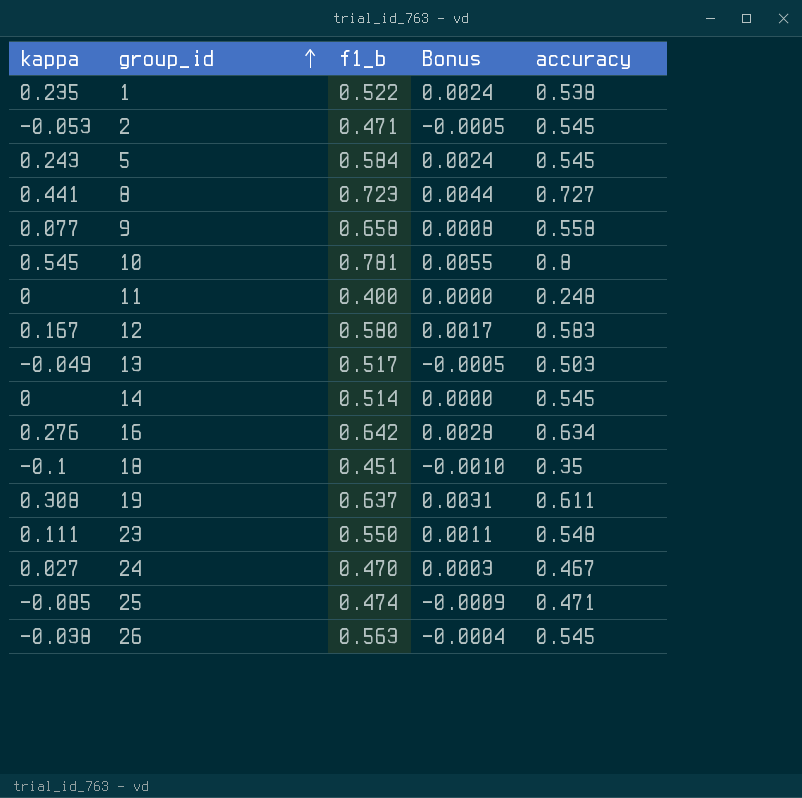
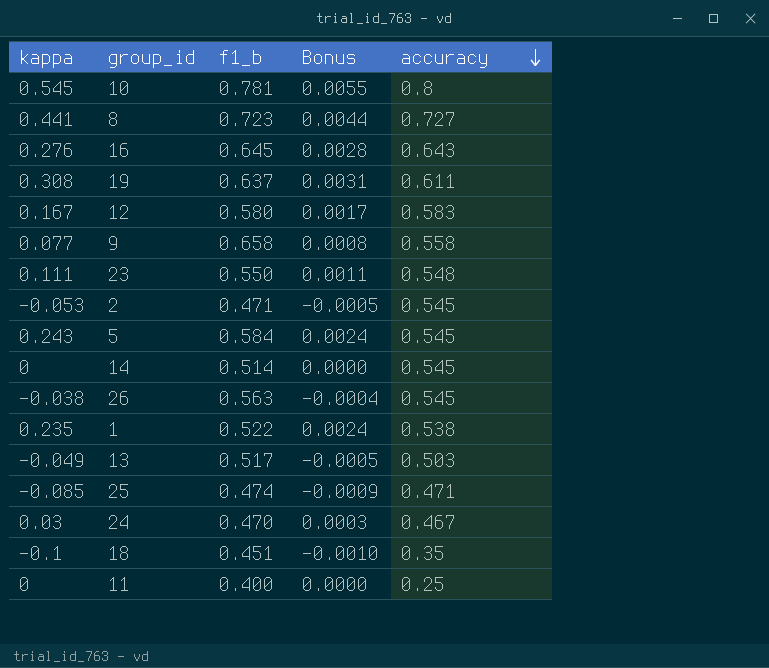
row order: group_id ascending -> accuracy descending
16 | f1_b: 0.642 -> 0.645
16 | accuracy: 0.634 -> 0.643
24 | kappa: 0.027 -> 0.03
11 | accuracy: 0.248 -> 0.25

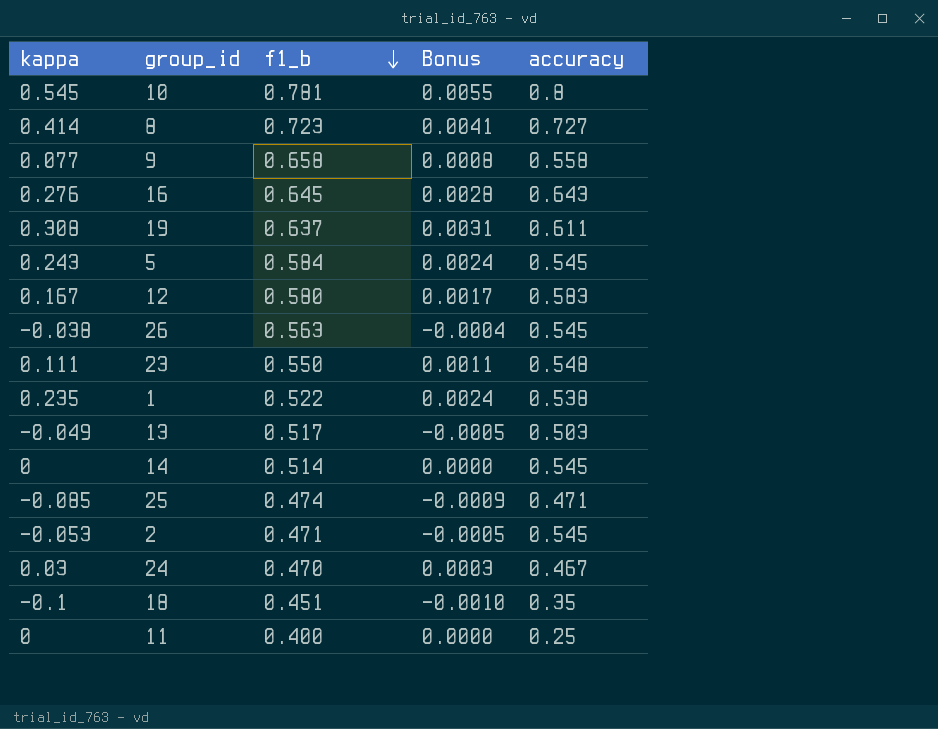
row order: accuracy descending -> f1_b descending
8 | kappa: 0.441 -> 0.414
8 | Bonus: 0.0044 -> 0.0041

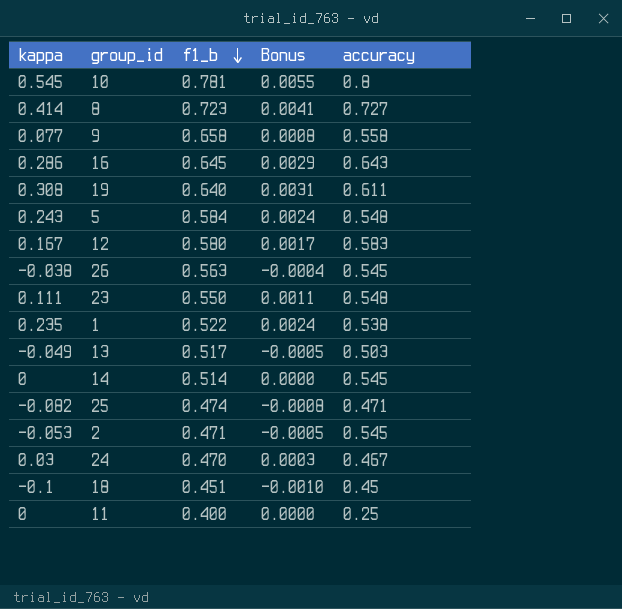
16 | kappa: 0.276 -> 0.286
16 | Bonus: 0.0028 -> 0.0029
19 | f1_b: 0.637 -> 0.640
5 | accuracy: 0.545 -> 0.548
25 | kappa: -0.085 -> -0.082
25 | Bonus: -0.0009 -> -0.0008
18 | accuracy: 0.35 -> 0.45

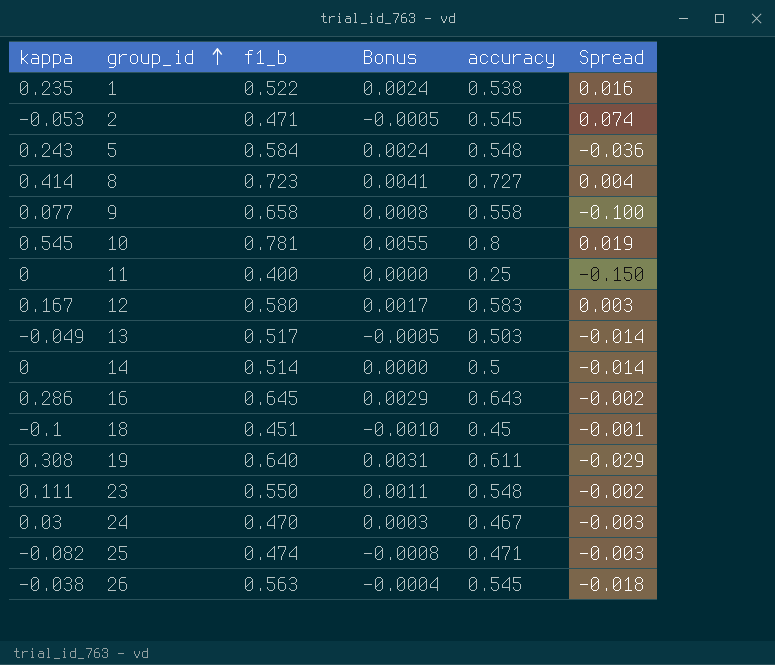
row order: f1_b descending -> group_id ascending
column Spread | formula: none -> [accuracy] - [f1_b]
14 | accuracy: 0.545 -> 0.5

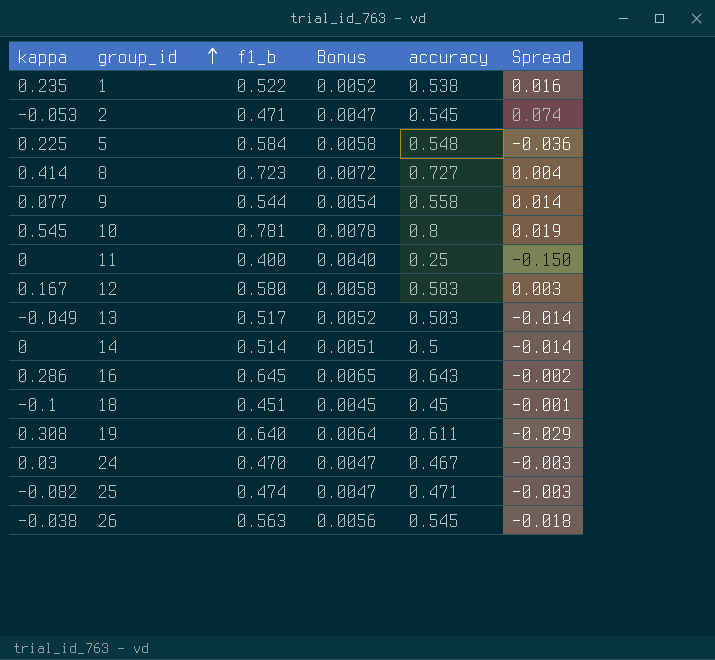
column Bonus | formula: [kappa] * 0.01 -> [f1_b] * 0.01
row 23: 0.111 | 0.550 | 0.0011 | 0.548 | -0.002 -> none
5 | kappa: 0.243 -> 0.225
9 | f1_b: 0.658 -> 0.544
9 | Spread: -0.100 -> 0.014

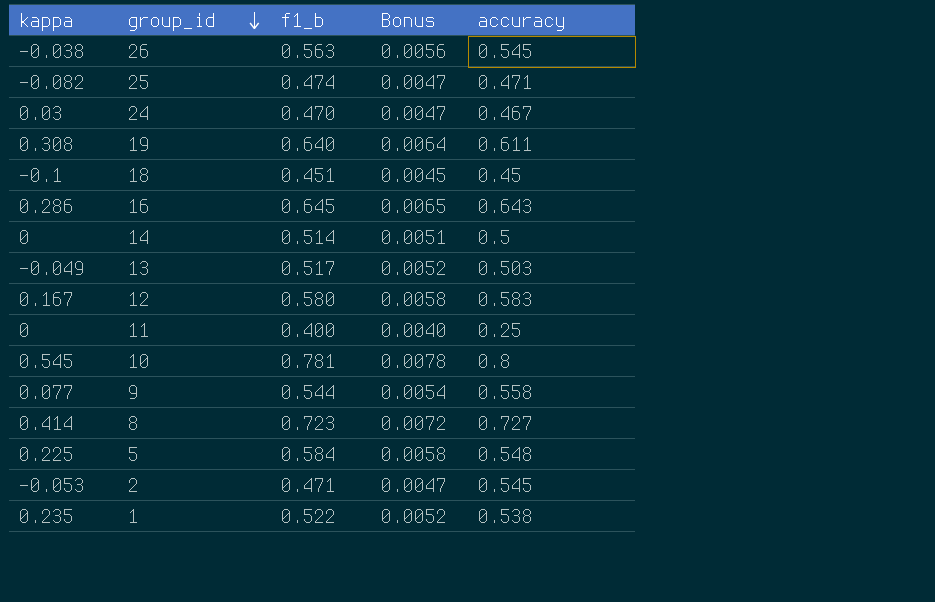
row order: group_id ascending -> group_id descending
column Spread | formula: [accuracy] - [f1_b] -> none

